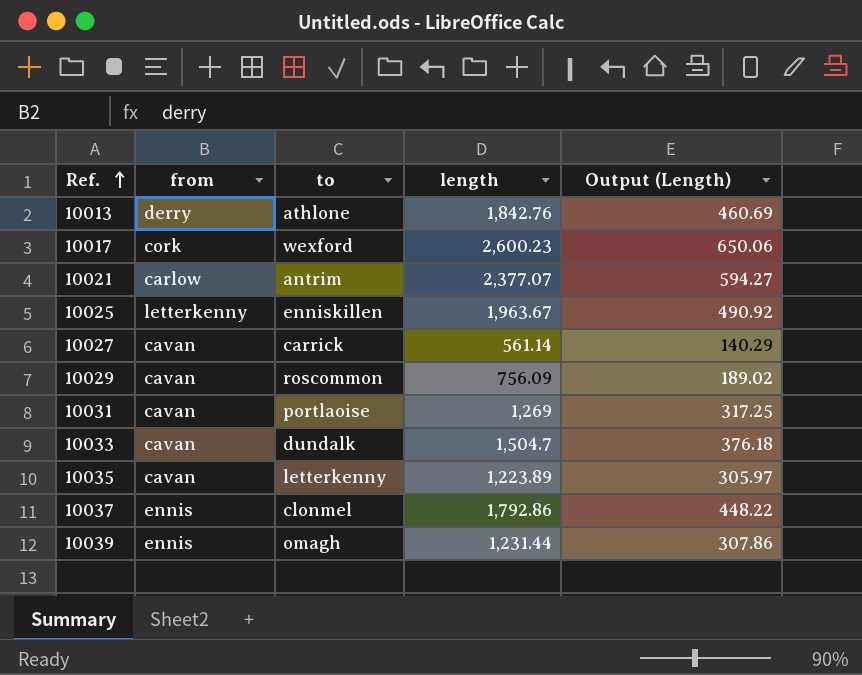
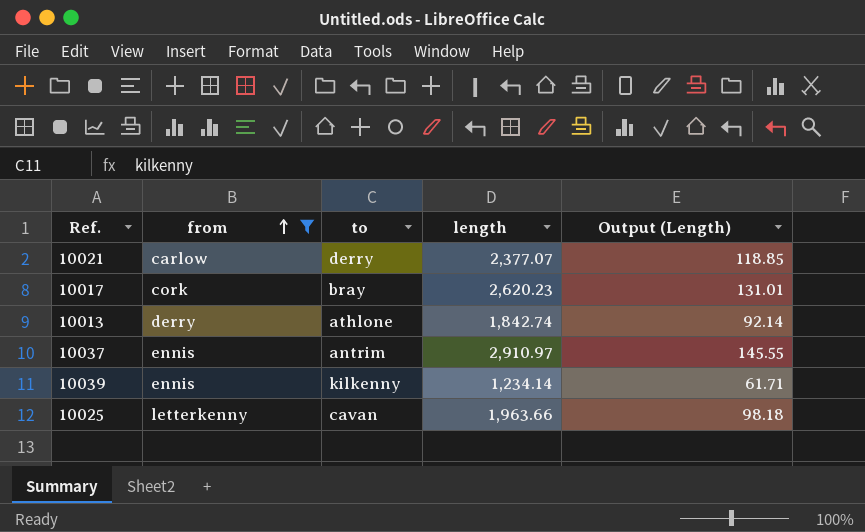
filter: none -> from != cavan
row order: Ref. ascending -> from ascending
column Output (Length) | formula: [length] * 0.25 -> [length] * 0.05
10021 | to: antrim -> derry
10017 | to: wexford -> bray
10017 | length: 2,600.23 -> 2,620.23
10013 | length: 1,842.76 -> 1,842.74
10037 | to: clonmel -> antrim
10037 | length: 1,792.86 -> 2,910.97
10039 | to: omagh -> kilkenny
10039 | length: 1,231.44 -> 1,234.14
10025 | to: enniskillen -> cavan
10025 | length: 1,963.67 -> 1,963.66

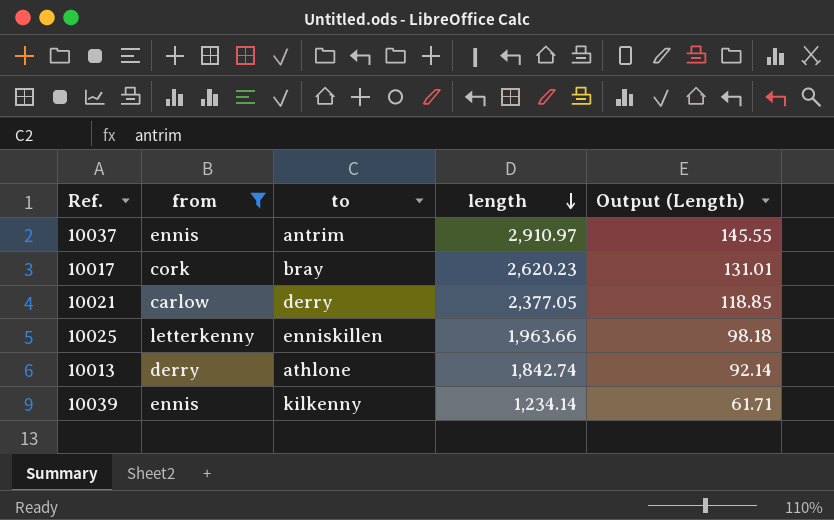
row order: from ascending -> length descending
10021 | length: 2,377.07 -> 2,377.05
10025 | to: cavan -> enniskillen

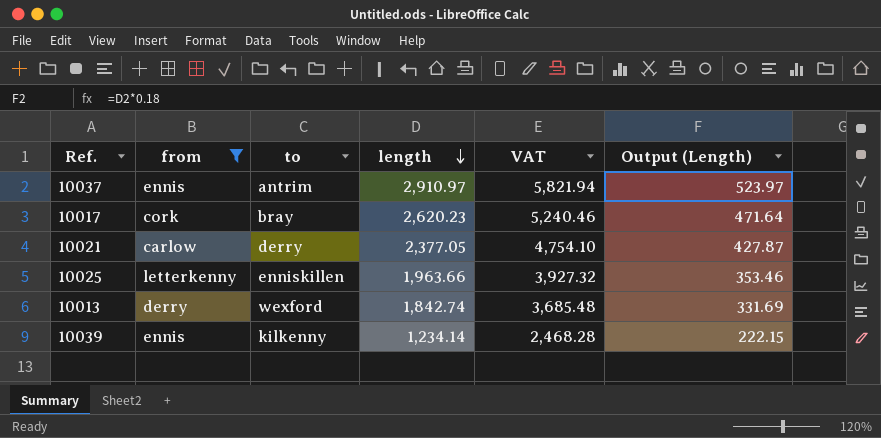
column VAT | formula: none -> [length] * 2
column Output (Length) | formula: [length] * 0.05 -> [length] * 0.18
10013 | to: athlone -> wexford

